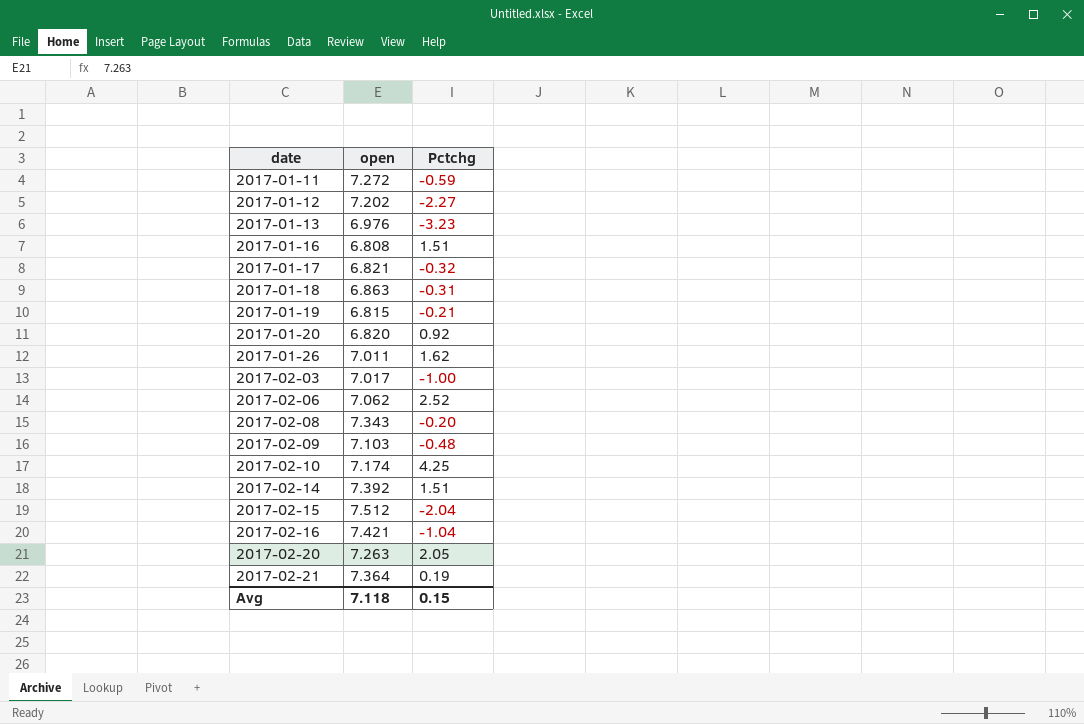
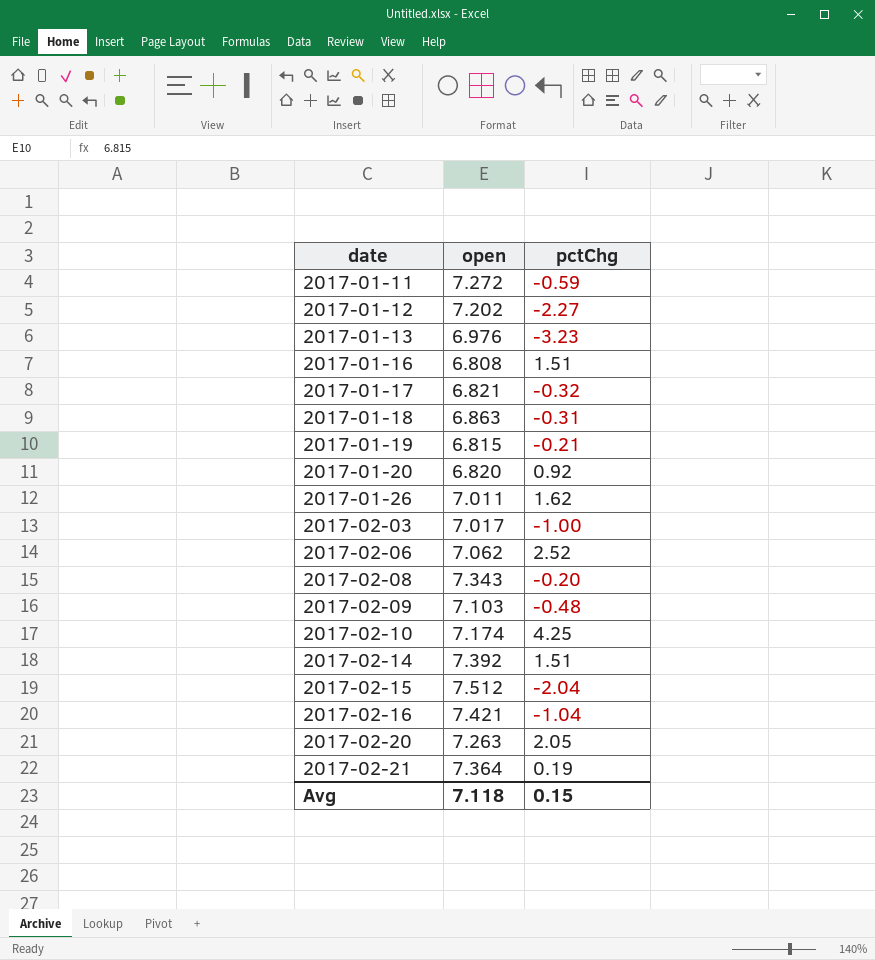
column name: Pctchg -> pctChg

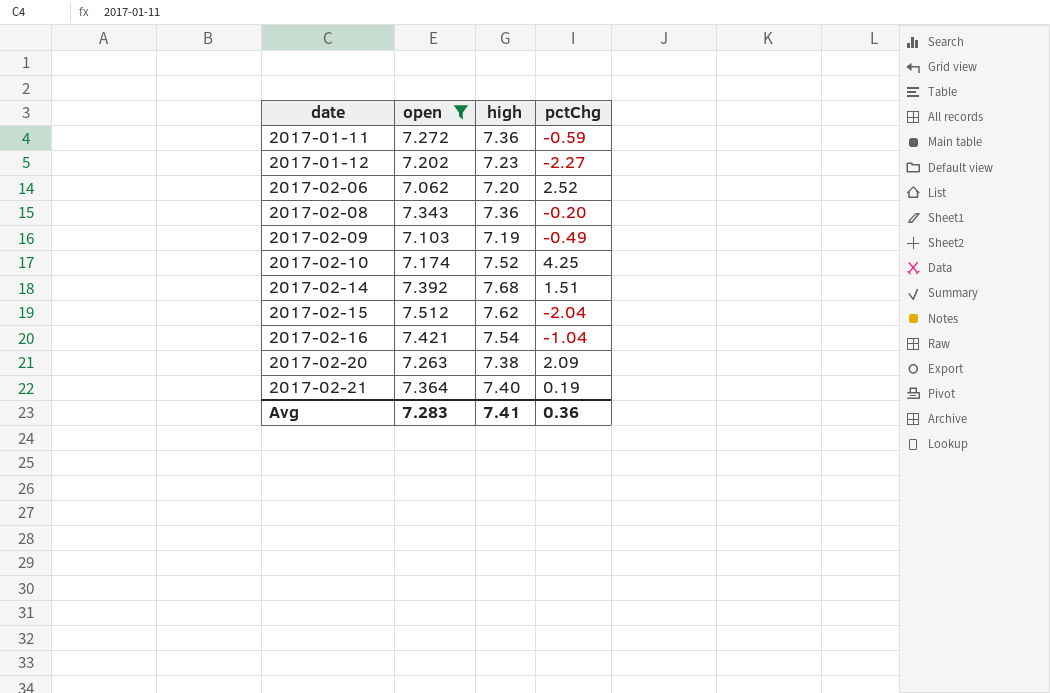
filter: none -> open >= 7.062
column high | position: none -> 3
2017-02-09 | pctChg: -0.48 -> -0.49
2017-02-20 | pctChg: 2.05 -> 2.09
Avg | open: 7.118 -> 7.283
Avg | pctChg: 0.15 -> 0.36

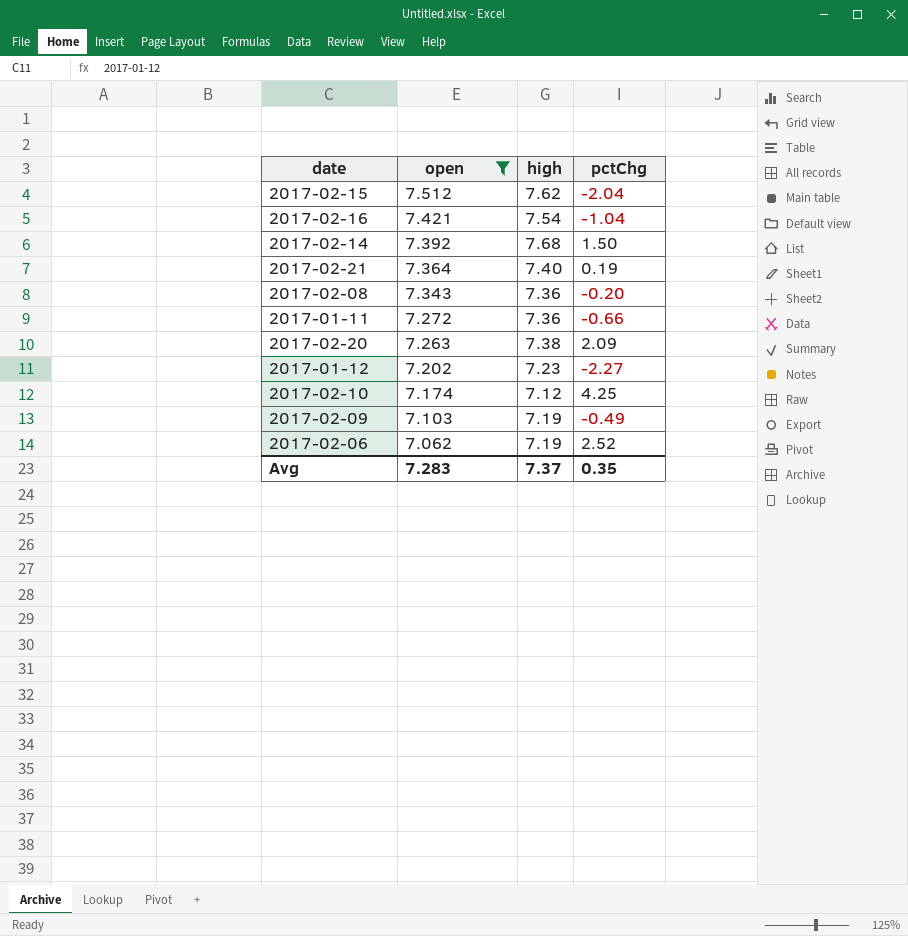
row order: date ascending -> open descending
2017-02-14 | pctChg: 1.51 -> 1.50
2017-01-11 | pctChg: -0.59 -> -0.66
2017-02-10 | high: 7.52 -> 7.12
2017-02-06 | high: 7.20 -> 7.19
Avg | high: 7.41 -> 7.37
Avg | pctChg: 0.36 -> 0.35

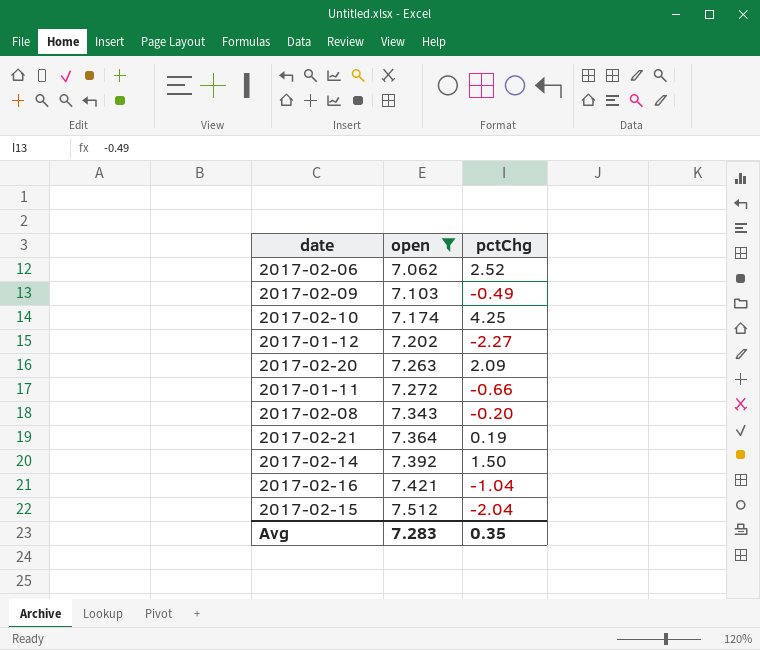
row order: open descending -> open ascending
column high | position: 3 -> none

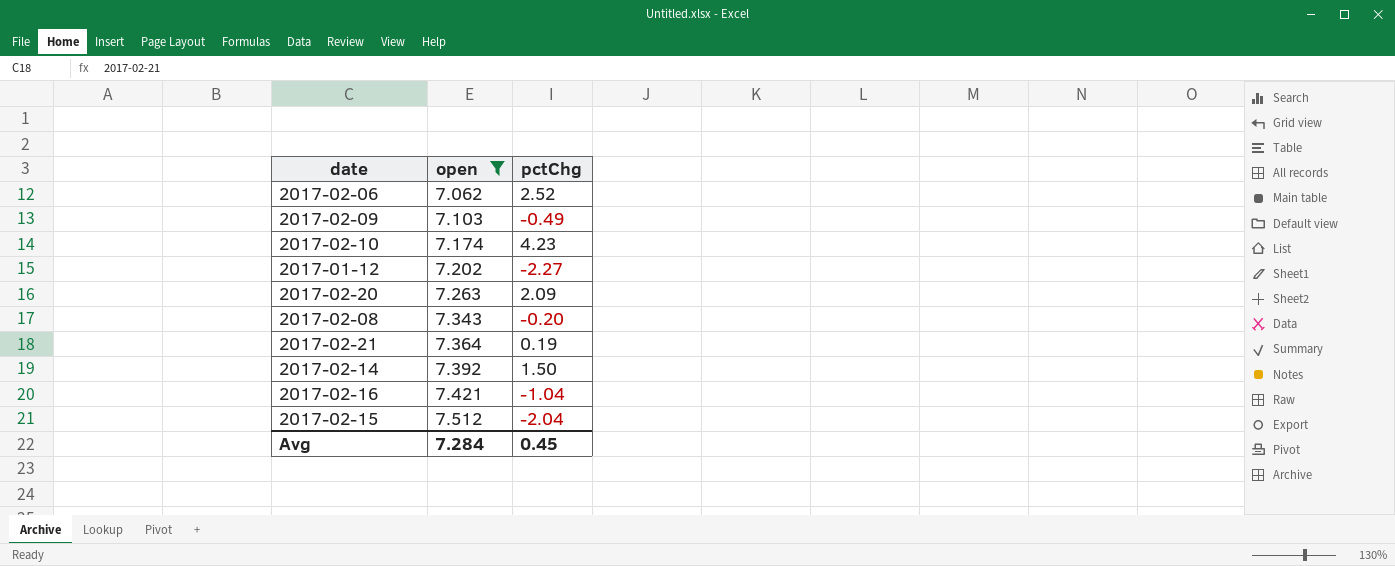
row 2017-01-11: 7.272 | -0.66 -> none
2017-02-10 | pctChg: 4.25 -> 4.23
Avg | open: 7.283 -> 7.284
Avg | pctChg: 0.35 -> 0.45

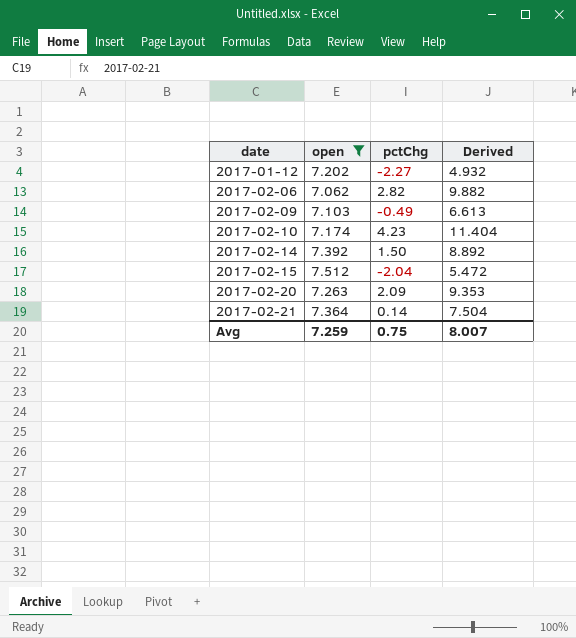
row order: open ascending -> date ascending
column Derived | formula: none -> [open] + [pctChg]
row 2017-02-08: 7.343 | -0.20 -> none
row 2017-02-16: 7.421 | -1.04 -> none
2017-02-06 | pctChg: 2.52 -> 2.82
2017-02-21 | pctChg: 0.19 -> 0.14
Avg | open: 7.284 -> 7.259
Avg | pctChg: 0.45 -> 0.75

